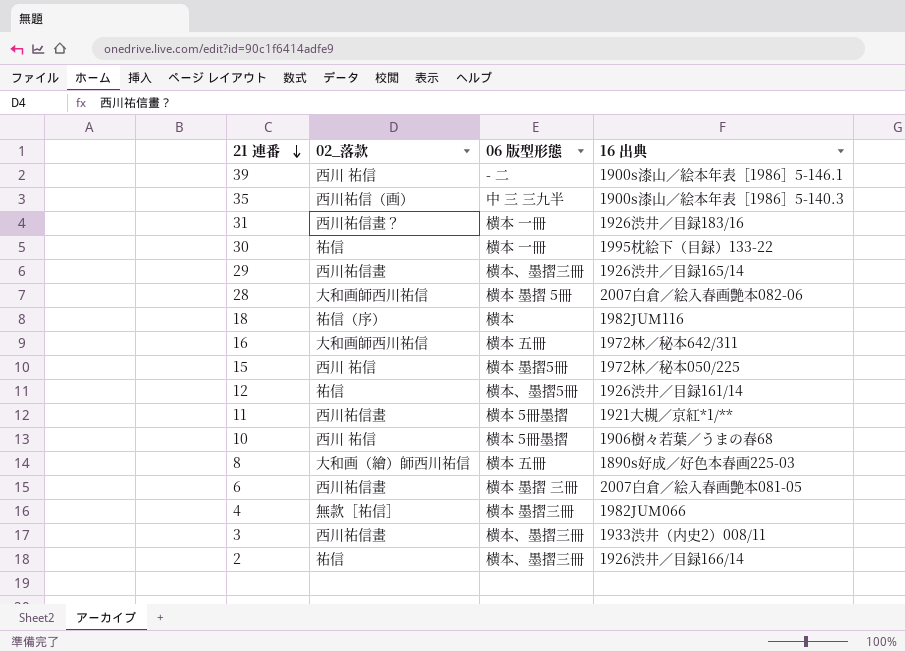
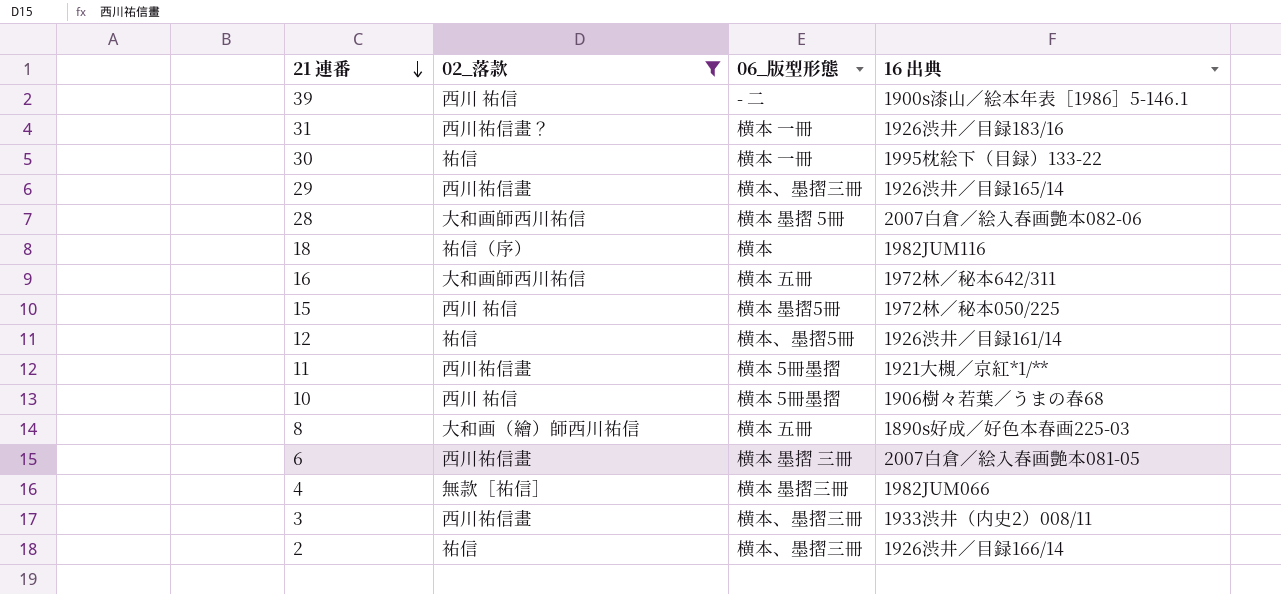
filter: none -> 02_落款 != 西川祐信（画）
column name: 06 版型形態 -> 06_版型形態

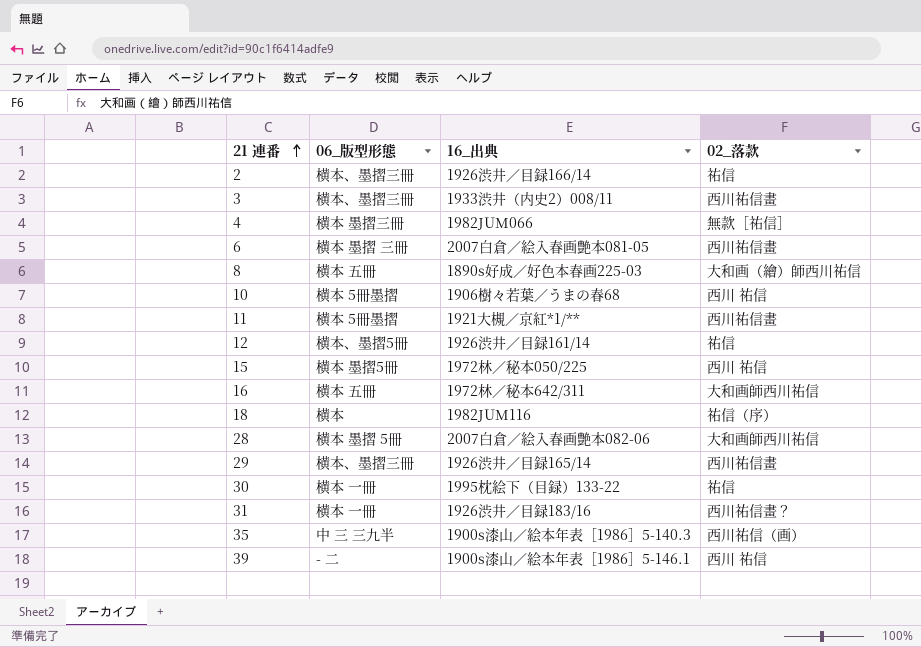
filter: 02_落款 != 西川祐信（画） -> none
row order: 21 連番 descending -> 21 連番 ascending
column name: 16 出典 -> 16_出典
column 02_落款 | position: 2 -> 4

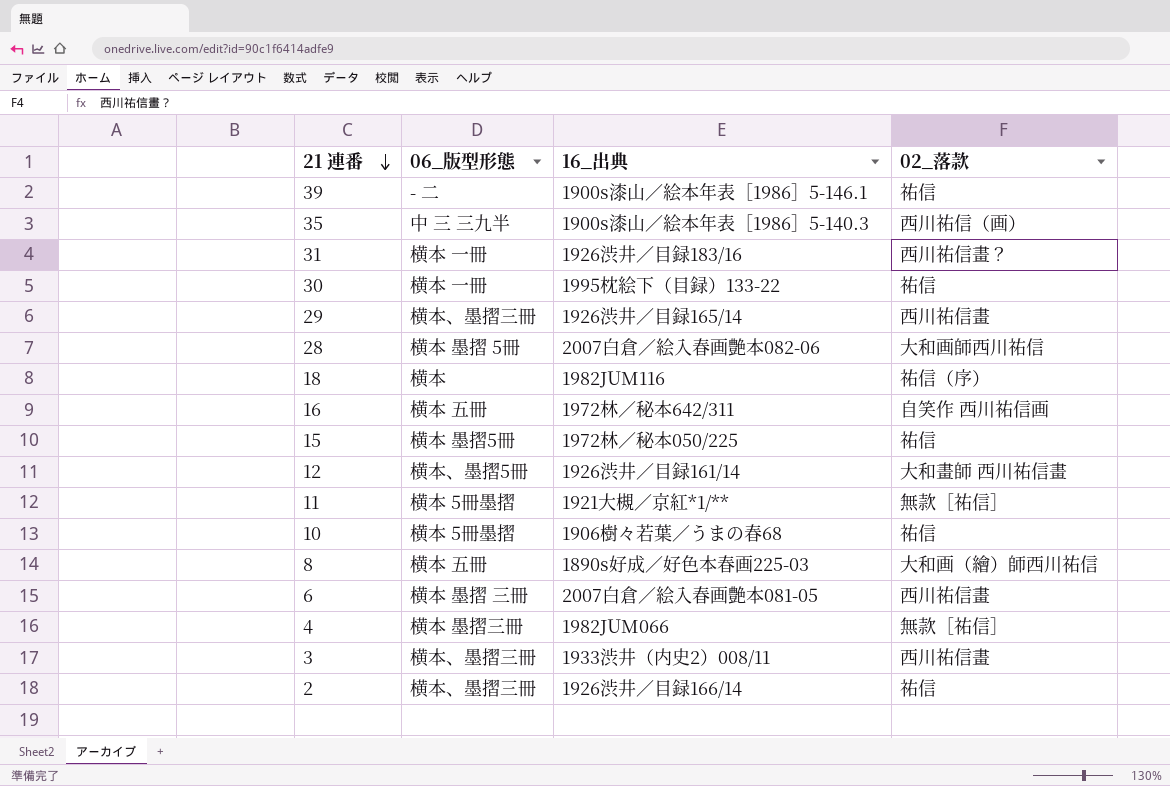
row order: 21 連番 ascending -> 21 連番 descending
39 | 02_落款: 西川 祐信 -> 祐信
16 | 02_落款: 大和画師西川祐信 -> 自笑作 西川祐信画
15 | 02_落款: 西川 祐信 -> 祐信
12 | 02_落款: 祐信 -> 大和畫師 西川祐信畫
11 | 02_落款: 西川祐信畫 -> 無款［祐信］
10 | 02_落款: 西川 祐信 -> 祐信

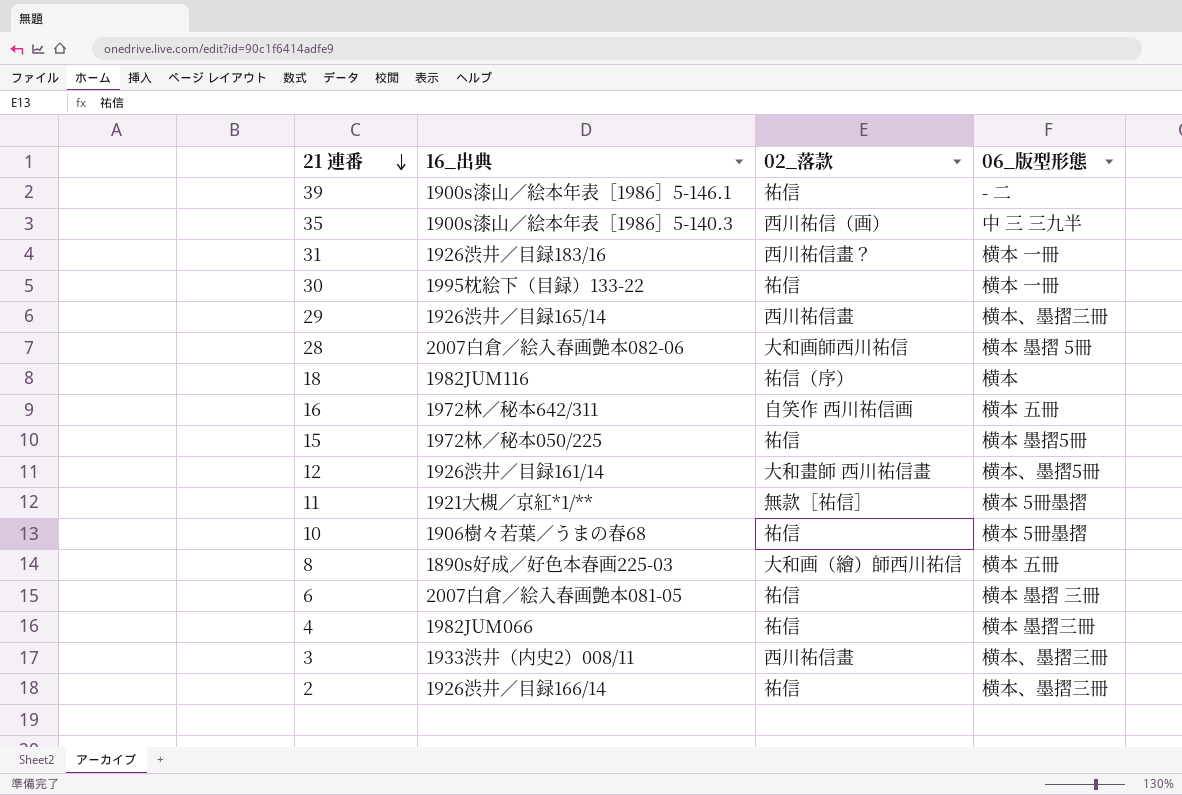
column 06_版型形態 | position: 2 -> 4
6 | 02_落款: 西川祐信畫 -> 祐信
4 | 02_落款: 無款［祐信］ -> 祐信

